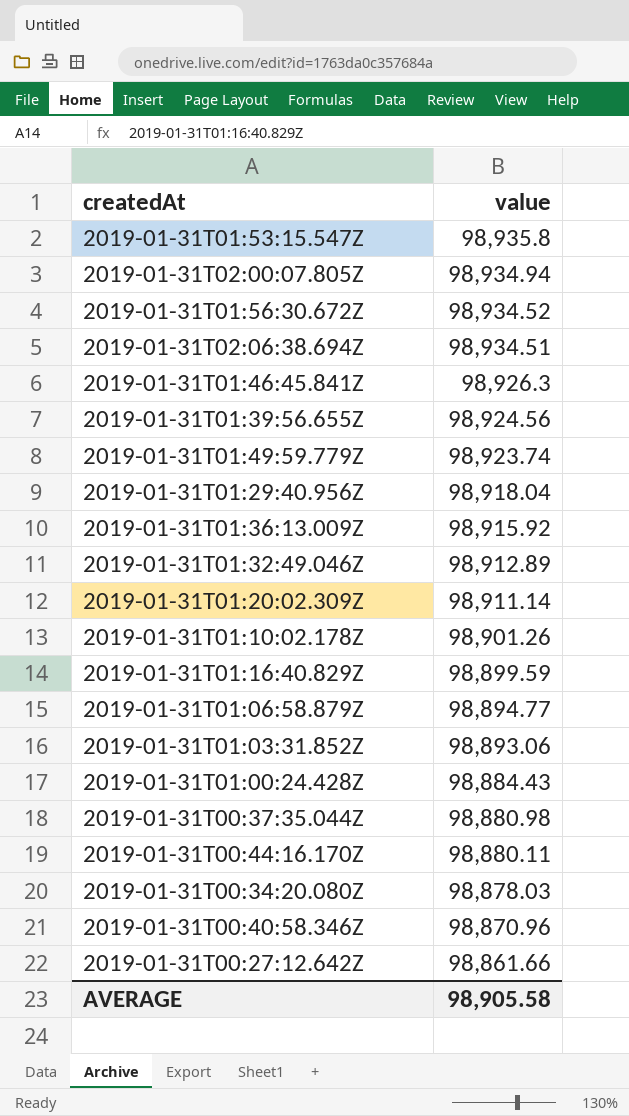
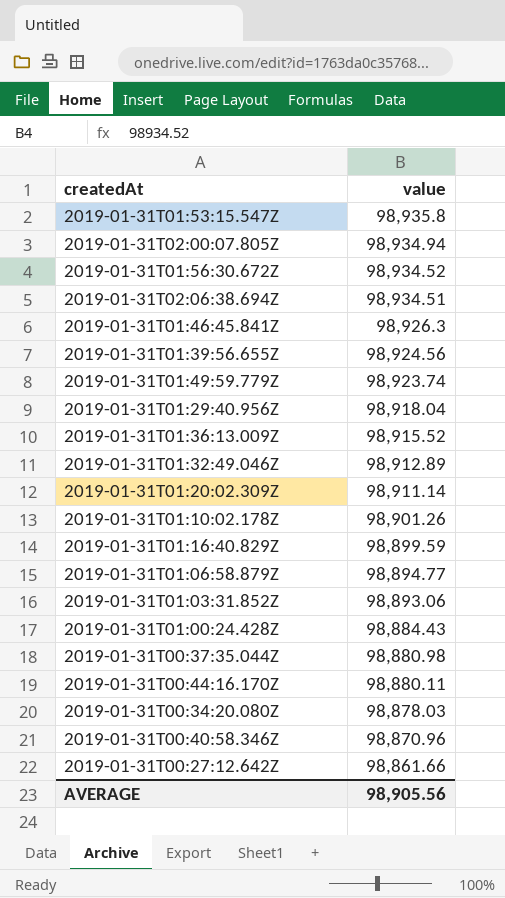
2019-01-31T01:36:13.009Z | value: 98,915.92 -> 98,915.52
AVERAGE | value: 98,905.58 -> 98,905.56

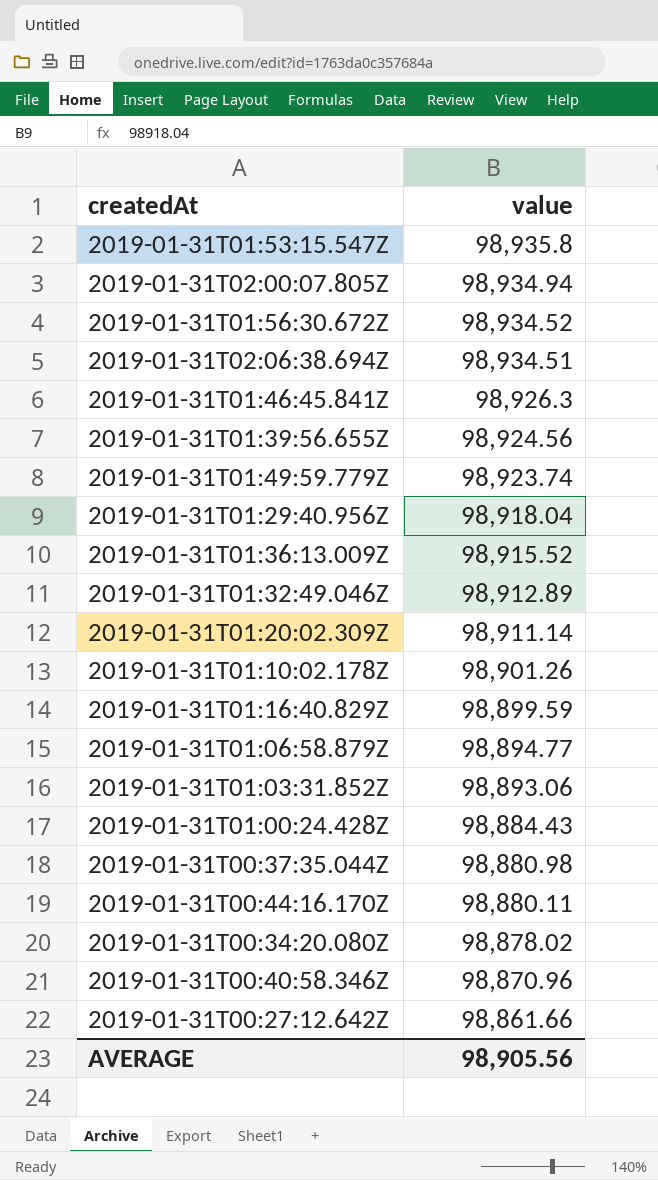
2019-01-31T00:34:20.080Z | value: 98,878.03 -> 98,878.02

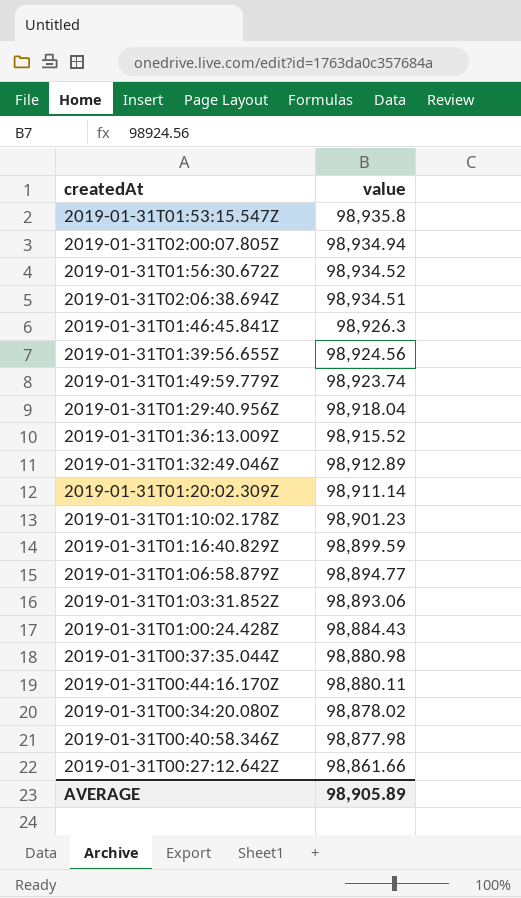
2019-01-31T01:10:02.178Z | value: 98,901.26 -> 98,901.23
2019-01-31T00:40:58.346Z | value: 98,870.96 -> 98,877.98
AVERAGE | value: 98,905.56 -> 98,905.89

